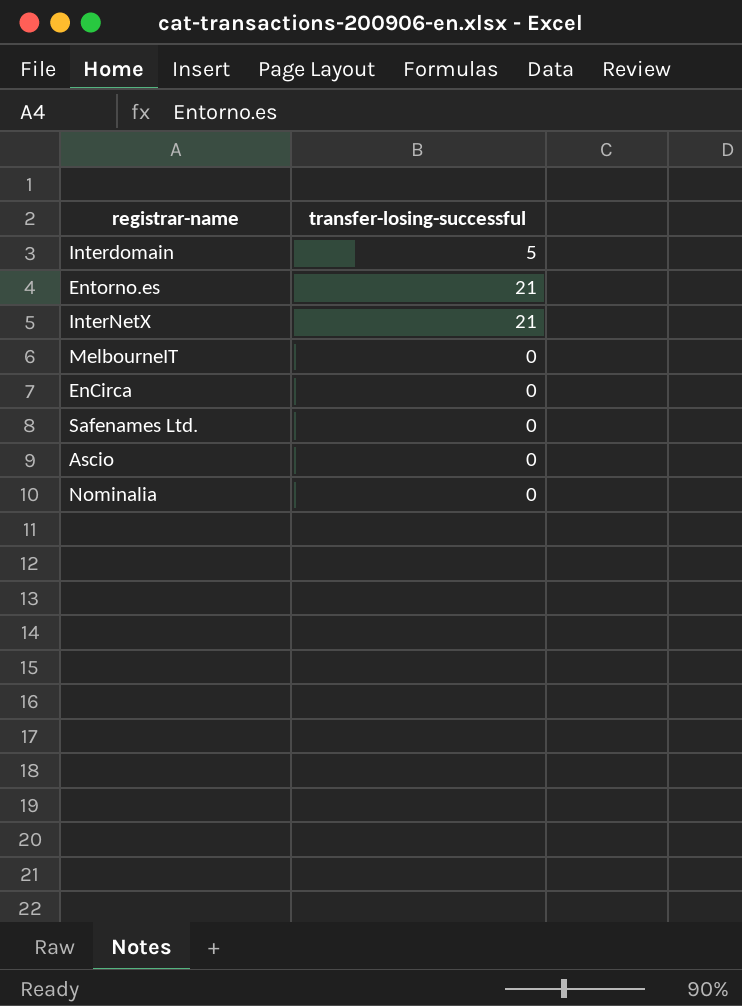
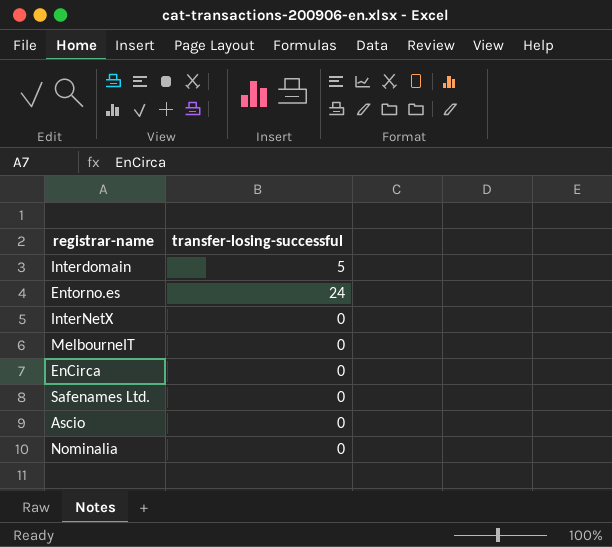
Entorno.es | transfer-losing-successful: 21 -> 24
InterNetX | transfer-losing-successful: 21 -> 0

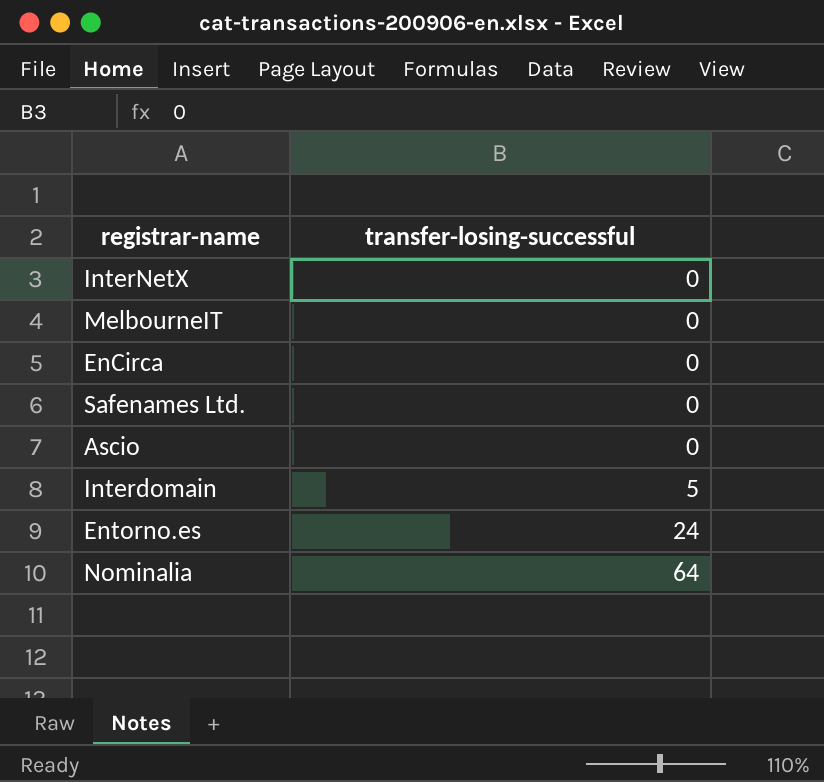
row order: none -> transfer-losing-successful ascending
Nominalia | transfer-losing-successful: 0 -> 64

